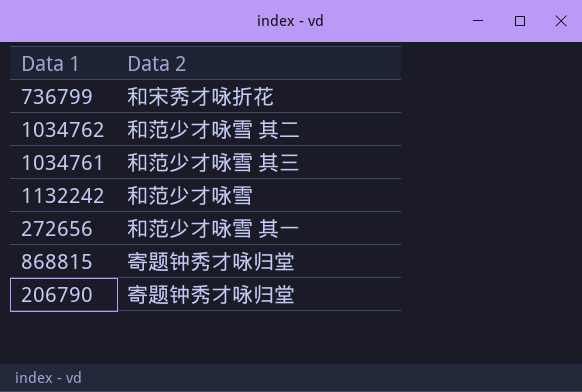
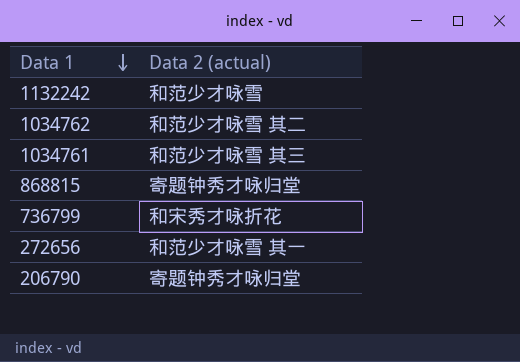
row order: none -> Data 1 descending
column name: Data 2 -> Data 2 (actual)

